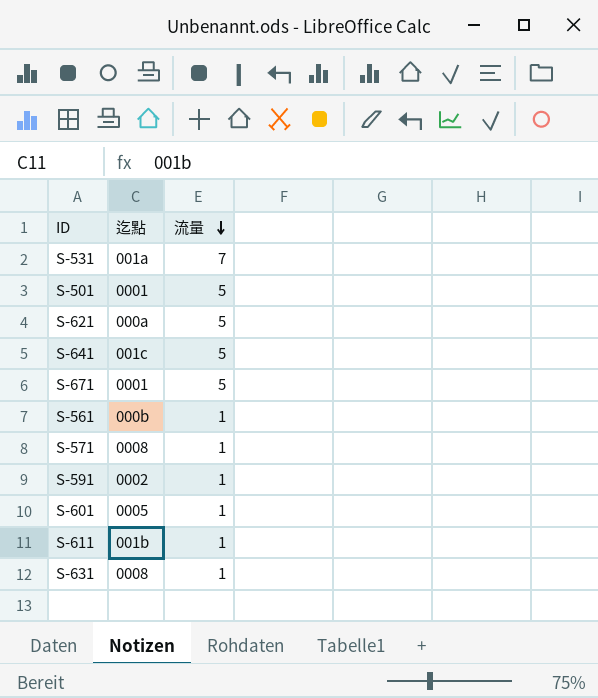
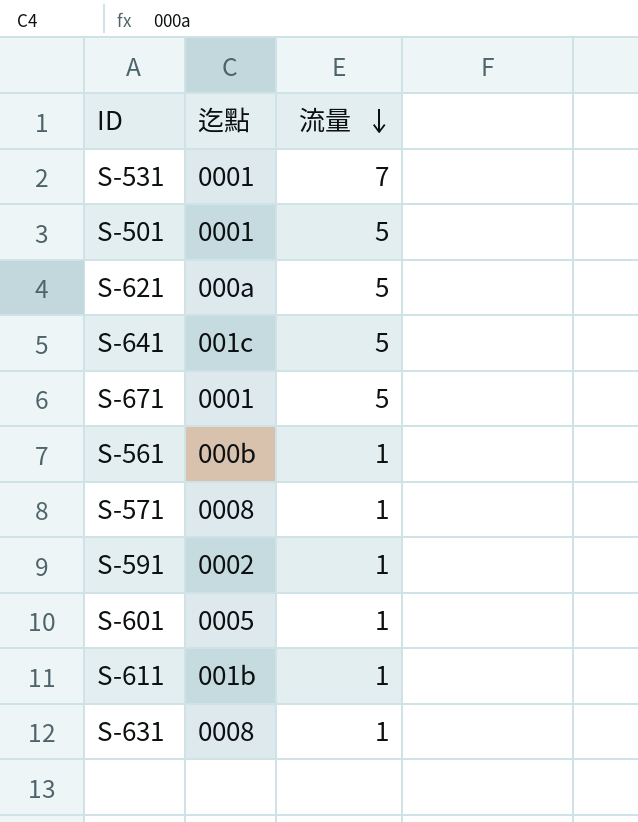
S-531 | 迄點: 001a -> 0001

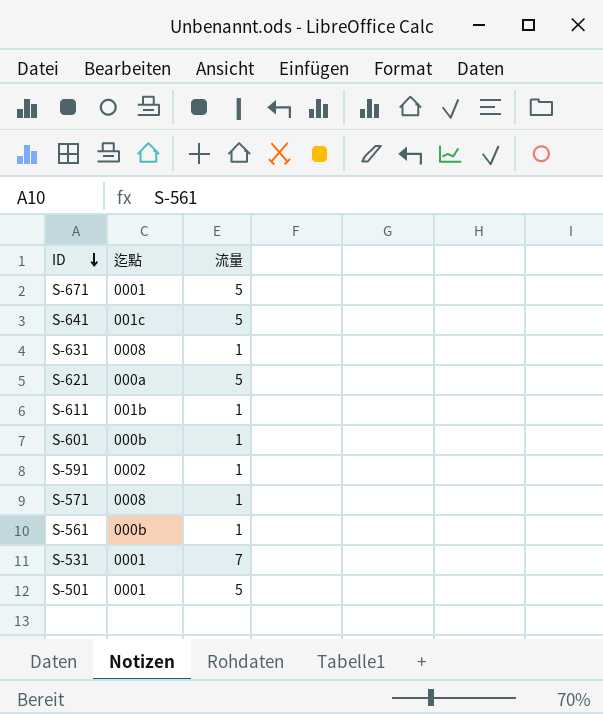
row order: 流量 descending -> ID descending
S-601 | 迄點: 0005 -> 000b

